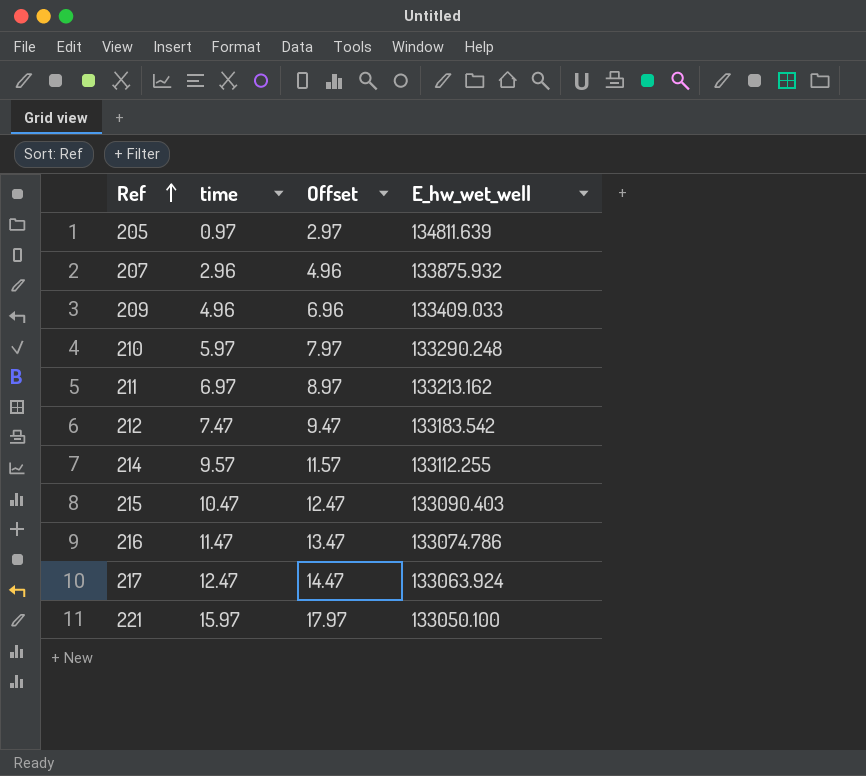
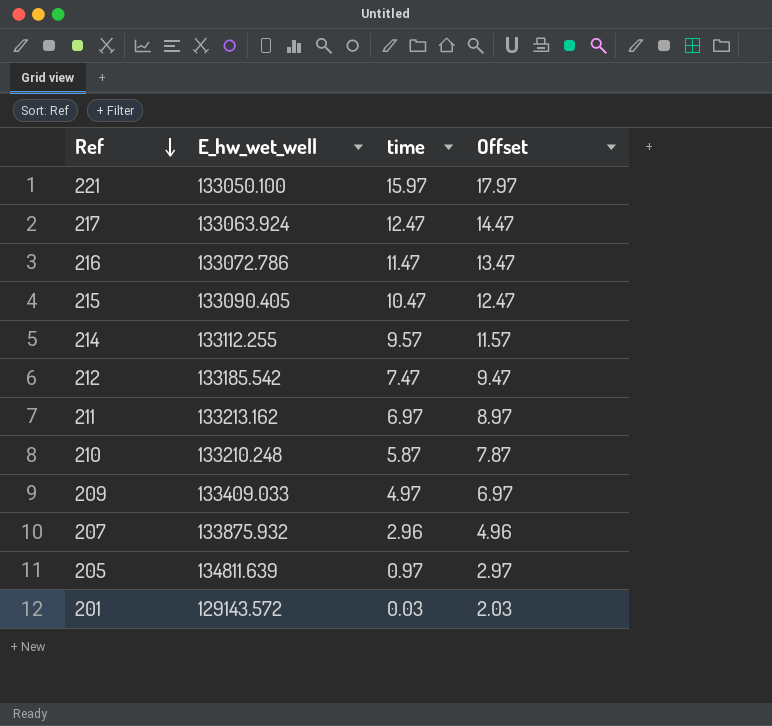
row order: Ref ascending -> Ref descending
column E_hw_wet_well | position: 4 -> 2
216 | E_hw_wet_well: 133074.786 -> 133072.786
215 | E_hw_wet_well: 133090.403 -> 133090.405
212 | E_hw_wet_well: 133183.542 -> 133185.542
210 | E_hw_wet_well: 133290.248 -> 133210.248
210 | time: 5.97 -> 5.87
210 | Offset: 7.97 -> 7.87
209 | time: 4.96 -> 4.97
209 | Offset: 6.96 -> 6.97
row 201: none -> 129143.572 | 0.03 | 2.03

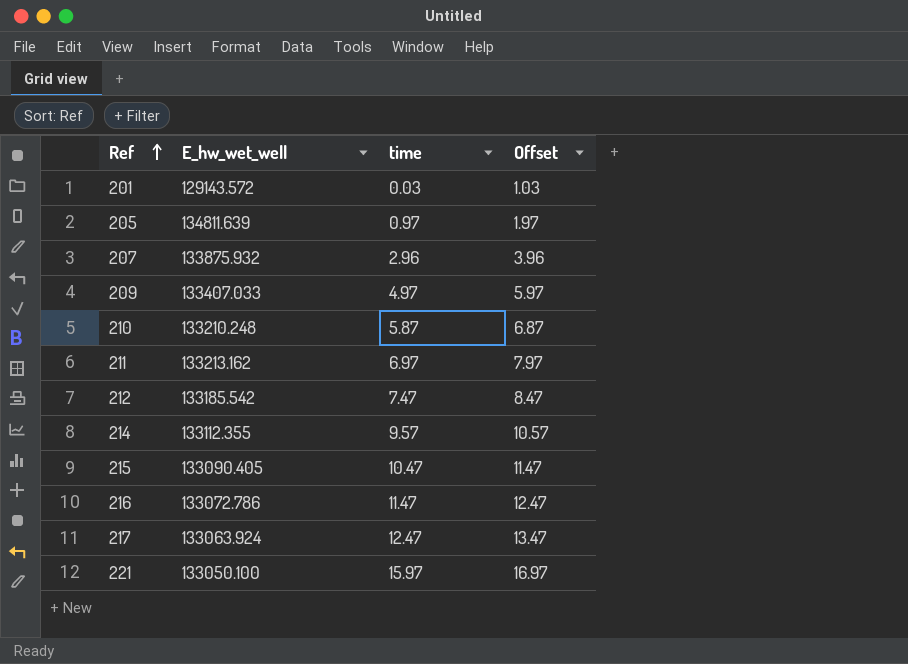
row order: Ref descending -> Ref ascending
column Offset | formula: [time] + 2 -> [time] + 1
209 | E_hw_wet_well: 133409.033 -> 133407.033
214 | E_hw_wet_well: 133112.255 -> 133112.355

